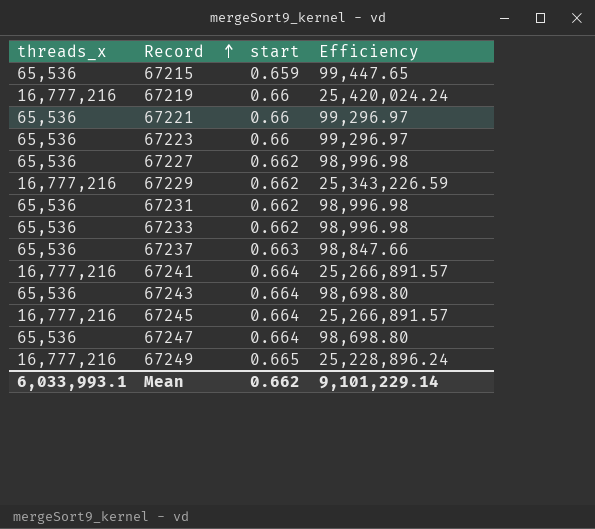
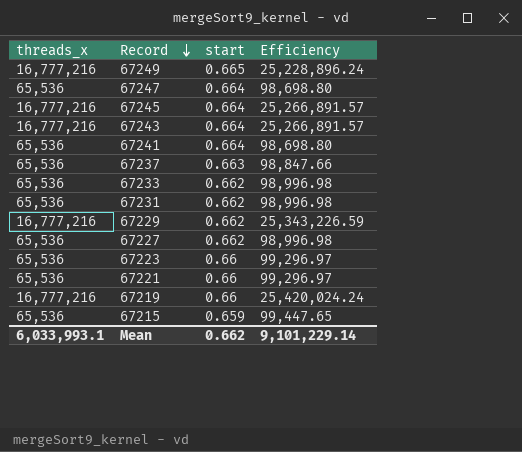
row order: Record ascending -> Record descending
67243 | threads_x: 65,536 -> 16,777,216
67243 | Efficiency: 98,698.80 -> 25,266,891.57
67241 | threads_x: 16,777,216 -> 65,536
67241 | Efficiency: 25,266,891.57 -> 98,698.80

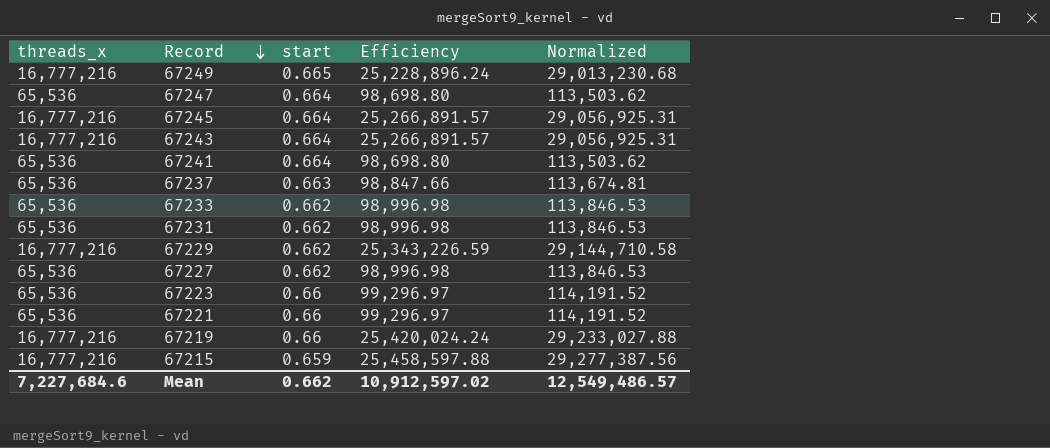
column Normalized | formula: none -> [Efficiency] * 1.15
67215 | threads_x: 65,536 -> 16,777,216
67215 | Efficiency: 99,447.65 -> 25,458,597.88
Mean | threads_x: 6,033,993.1 -> 7,227,684.6
Mean | Efficiency: 9,101,229.14 -> 10,912,597.02

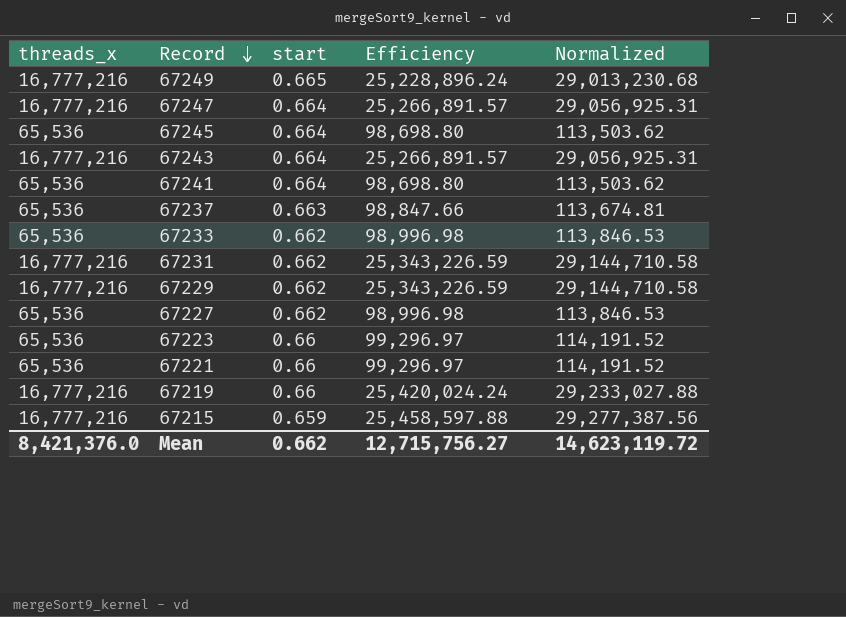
67247 | threads_x: 65,536 -> 16,777,216
67247 | Efficiency: 98,698.80 -> 25,266,891.57
67247 | Normalized: 113,503.62 -> 29,056,925.31
67245 | threads_x: 16,777,216 -> 65,536
67245 | Efficiency: 25,266,891.57 -> 98,698.80
67245 | Normalized: 29,056,925.31 -> 113,503.62
67231 | threads_x: 65,536 -> 16,777,216
67231 | Efficiency: 98,996.98 -> 25,343,226.59
67231 | Normalized: 113,846.53 -> 29,144,710.58
Mean | threads_x: 7,227,684.6 -> 8,421,376.0
Mean | Efficiency: 10,912,597.02 -> 12,715,756.27
Mean | Normalized: 12,549,486.57 -> 14,623,119.72

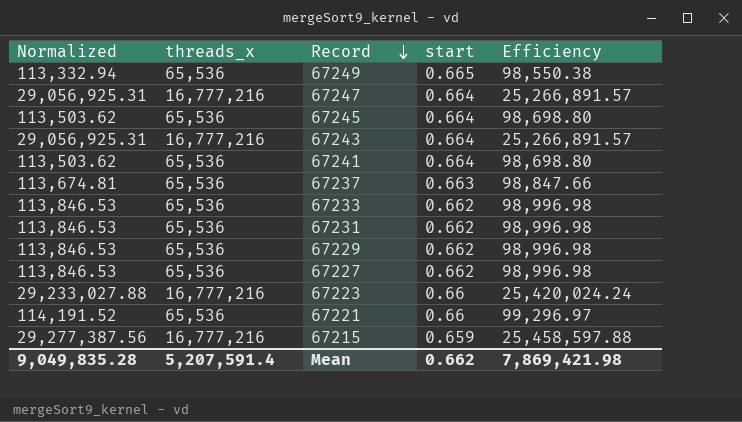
column Normalized | position: 5 -> 1
row 67219: 16,777,216 | 0.66 | 25,420,024.24 | 29,233,027.88 -> none
67249 | Normalized: 29,013,230.68 -> 113,332.94
67249 | threads_x: 16,777,216 -> 65,536
67249 | Efficiency: 25,228,896.24 -> 98,550.38
67231 | Normalized: 29,144,710.58 -> 113,846.53
67231 | threads_x: 16,777,216 -> 65,536
67231 | Efficiency: 25,343,226.59 -> 98,996.98
67229 | Normalized: 29,144,710.58 -> 113,846.53
67229 | threads_x: 16,777,216 -> 65,536
67229 | Efficiency: 25,343,226.59 -> 98,996.98
67223 | Normalized: 114,191.52 -> 29,233,027.88
67223 | threads_x: 65,536 -> 16,777,216
67223 | Efficiency: 99,296.97 -> 25,420,024.24
Mean | Normalized: 14,623,119.72 -> 9,049,835.28
Mean | threads_x: 8,421,376.0 -> 5,207,591.4
Mean | Efficiency: 12,715,756.27 -> 7,869,421.98

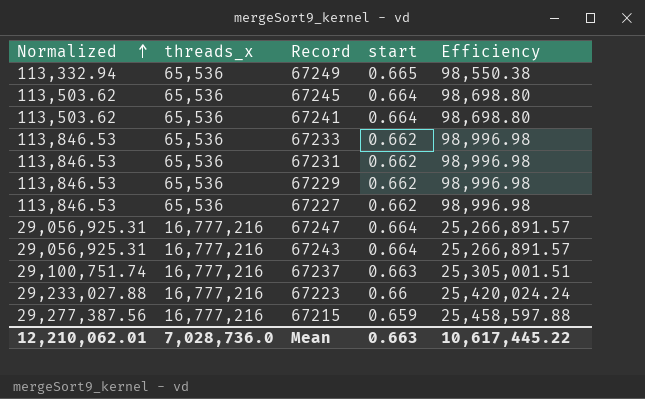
row order: Record descending -> Normalized ascending
row 67221: 114,191.52 | 65,536 | 0.66 | 99,296.97 -> none
67237 | Normalized: 113,674.81 -> 29,100,751.74
67237 | threads_x: 65,536 -> 16,777,216
67237 | Efficiency: 98,847.66 -> 25,305,001.51
Mean | Normalized: 9,049,835.28 -> 12,210,062.01
Mean | threads_x: 5,207,591.4 -> 7,028,736.0
Mean | start: 0.662 -> 0.663
Mean | Efficiency: 7,869,421.98 -> 10,617,445.22

